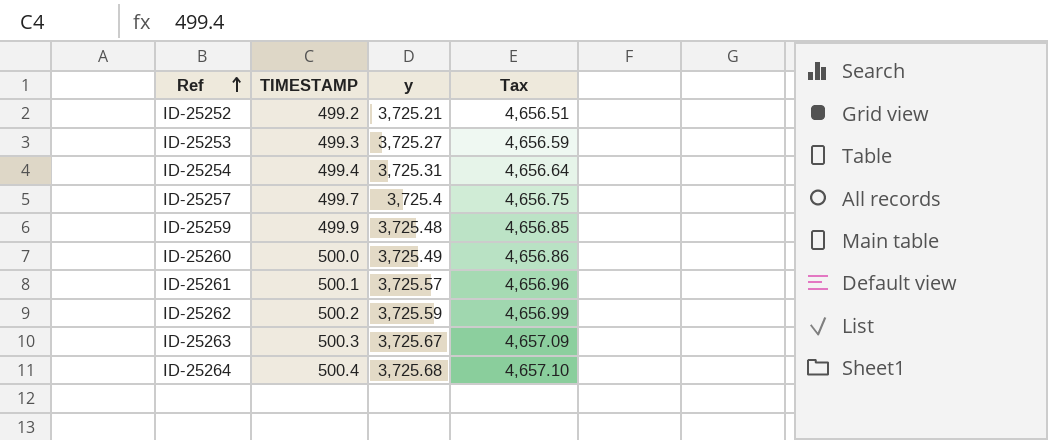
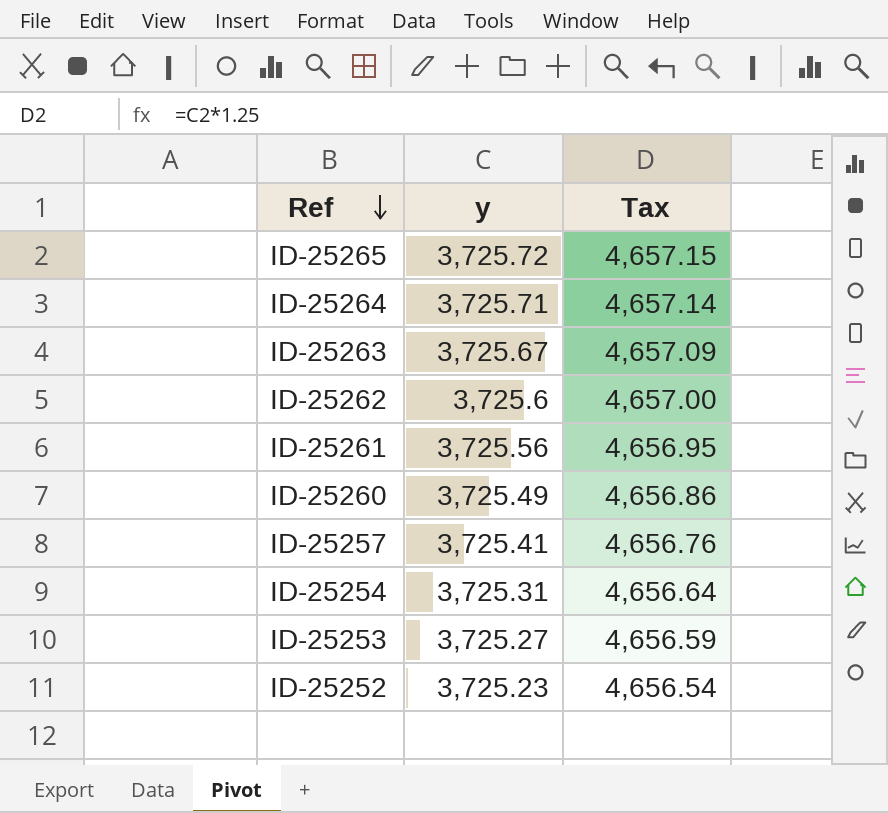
row order: Ref ascending -> Ref descending
column TIMESTAMP | position: 2 -> none
row ID-25259: 499.9 | 3,725.48 | 4,656.85 -> none
row ID-25265: none -> 3,725.72 | 4,657.15
ID-25264 | y: 3,725.68 -> 3,725.71
ID-25264 | Tax: 4,657.10 -> 4,657.14
ID-25262 | y: 3,725.59 -> 3,725.6
ID-25262 | Tax: 4,656.99 -> 4,657.00
ID-25261 | y: 3,725.57 -> 3,725.56
ID-25261 | Tax: 4,656.96 -> 4,656.95
ID-25257 | y: 3,725.4 -> 3,725.41
ID-25257 | Tax: 4,656.75 -> 4,656.76
ID-25252 | y: 3,725.21 -> 3,725.23
ID-25252 | Tax: 4,656.51 -> 4,656.54

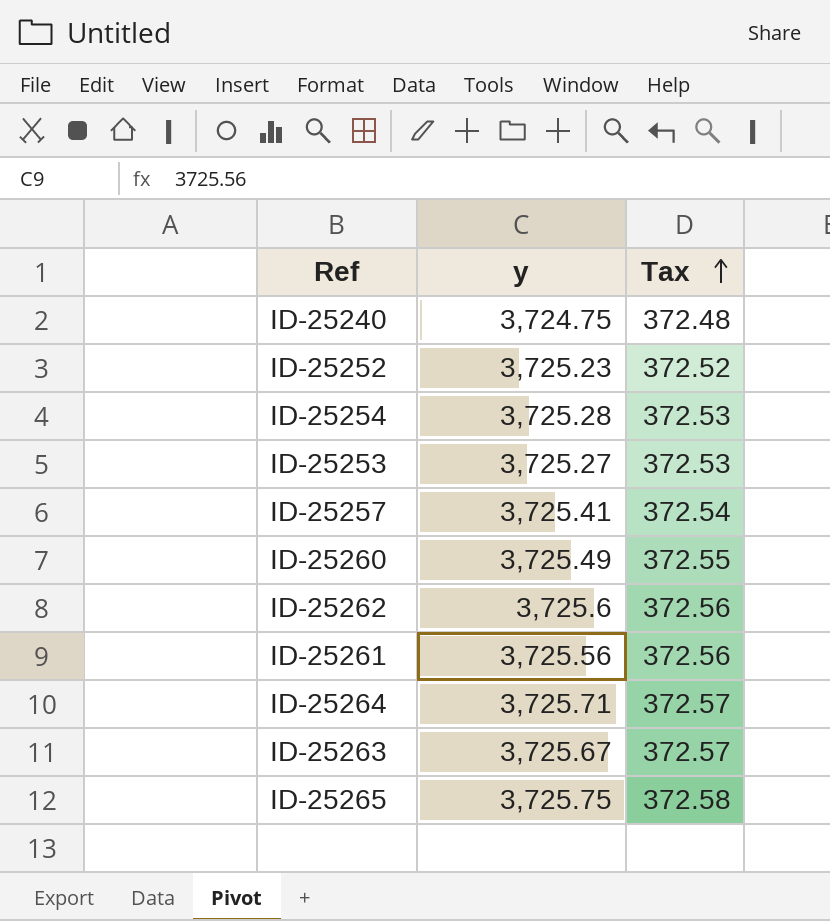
row order: Ref descending -> Tax ascending
column Tax | formula: [y] * 1.25 -> [y] * 0.1
row ID-25240: none -> 3,724.75 | 372.48
ID-25254 | y: 3,725.31 -> 3,725.28
ID-25265 | y: 3,725.72 -> 3,725.75

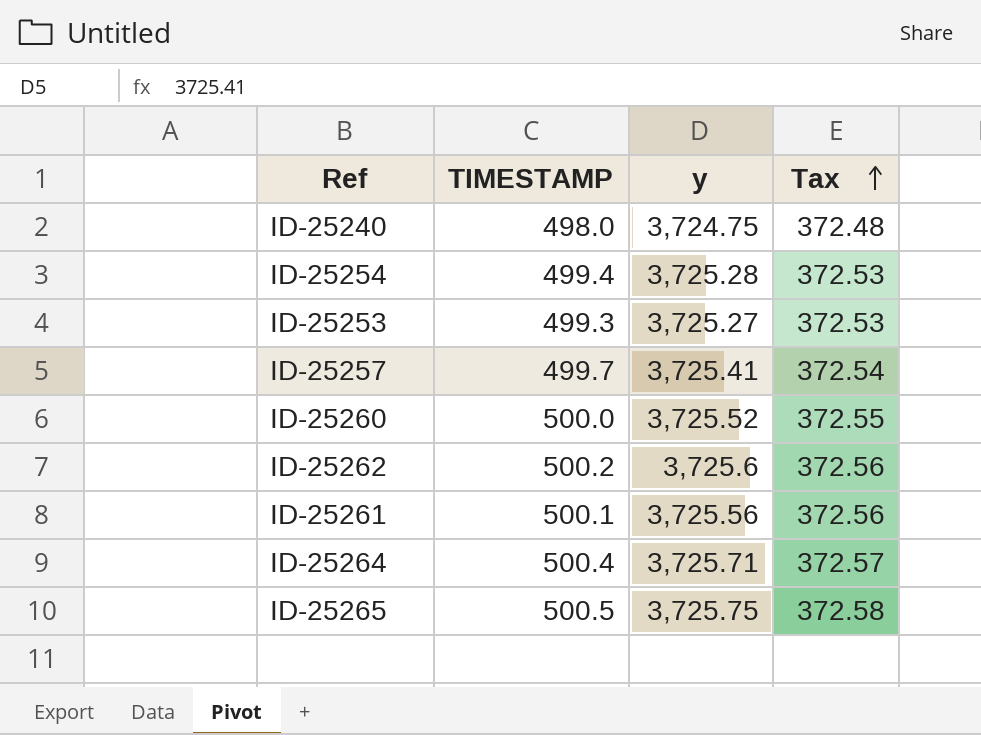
column TIMESTAMP | position: none -> 2
row ID-25252: 3,725.23 | 372.52 -> none
row ID-25263: 3,725.67 | 372.57 -> none
ID-25260 | y: 3,725.49 -> 3,725.52

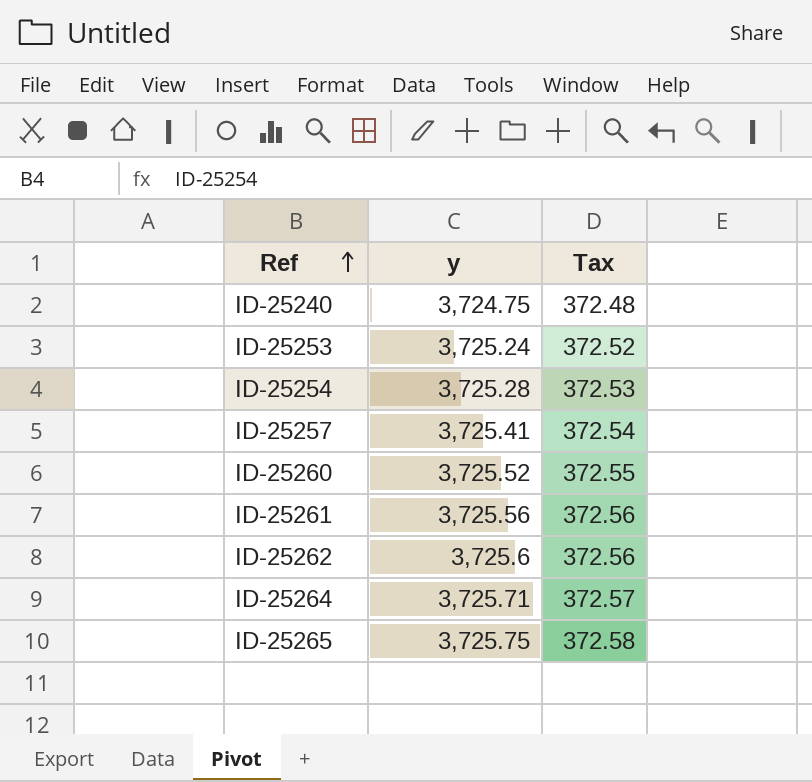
row order: Tax ascending -> Ref ascending
column TIMESTAMP | position: 2 -> none
ID-25253 | y: 3,725.27 -> 3,725.24
ID-25253 | Tax: 372.53 -> 372.52

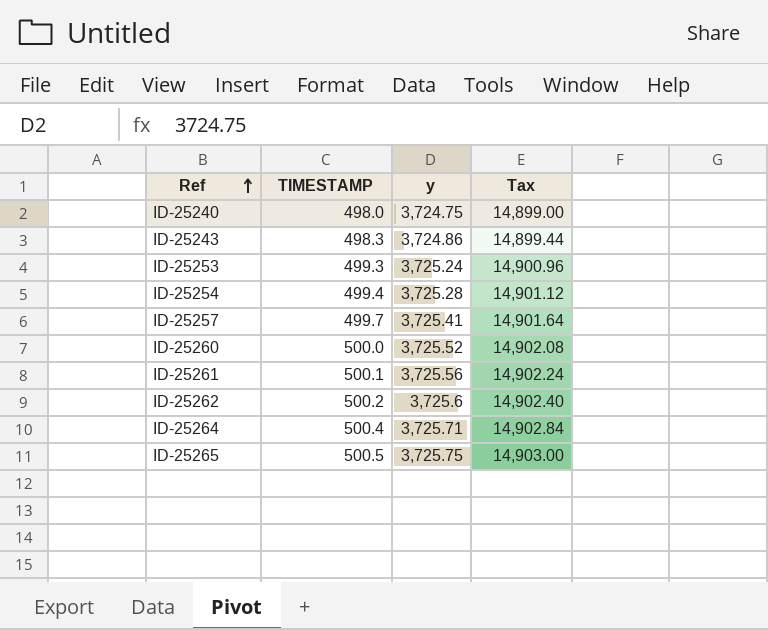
column TIMESTAMP | position: none -> 2
column Tax | formula: [y] * 0.1 -> [y] * 4
row ID-25243: none -> 498.3 | 3,724.86 | 14,899.44

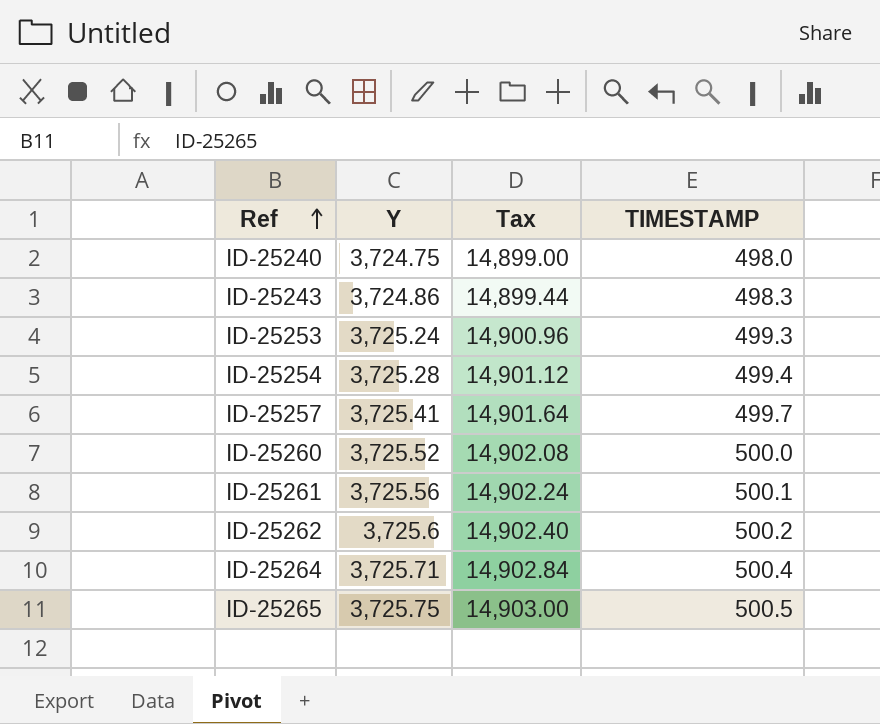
column name: y -> Y
column TIMESTAMP | position: 2 -> 4

